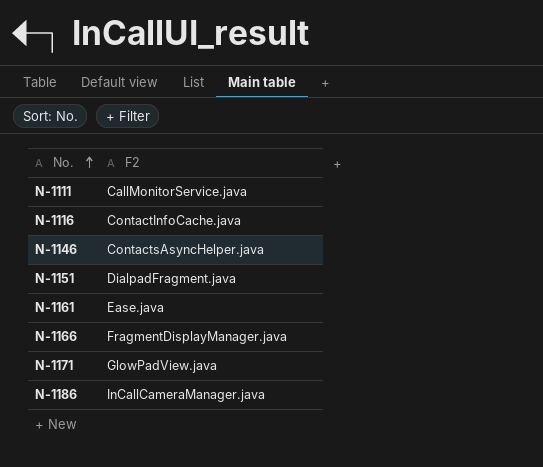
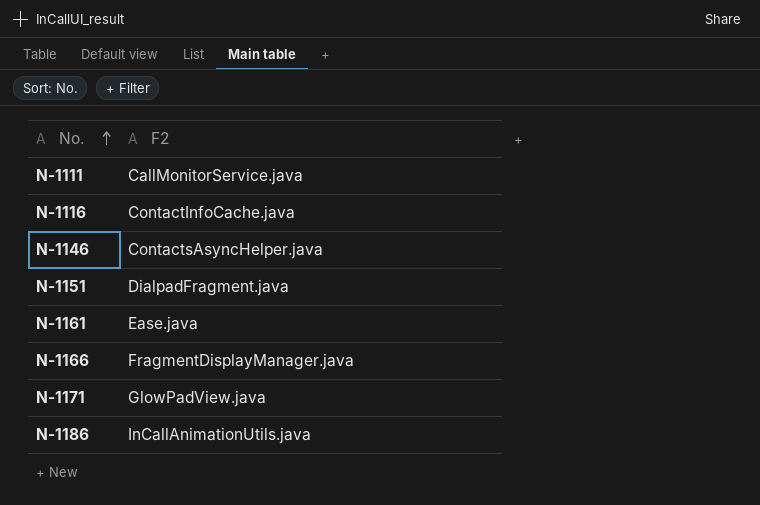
N-1186 | F2: InCallCameraManager.java -> InCallAnimationUtils.java

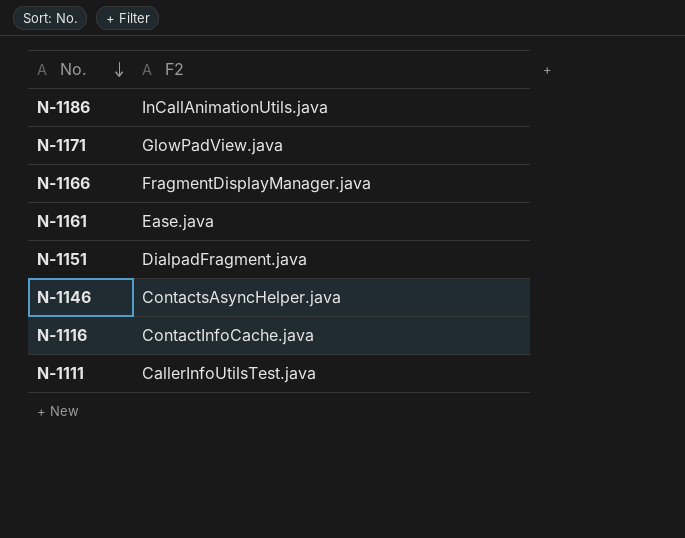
row order: No. ascending -> No. descending
N-1111 | F2: CallMonitorService.java -> CallerInfoUtilsTest.java

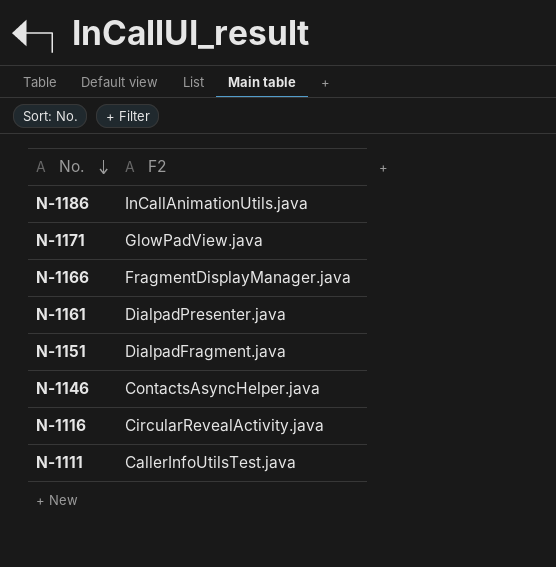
N-1161 | F2: Ease.java -> DialpadPresenter.java
N-1116 | F2: ContactInfoCache.java -> CircularRevealActivity.java

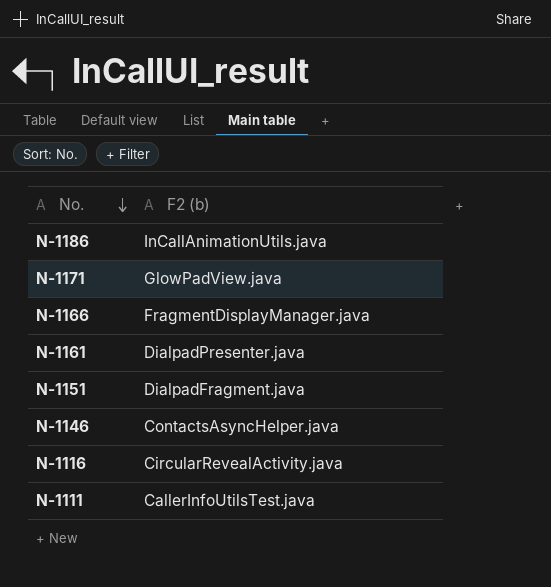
column name: F2 -> F2 (b)

